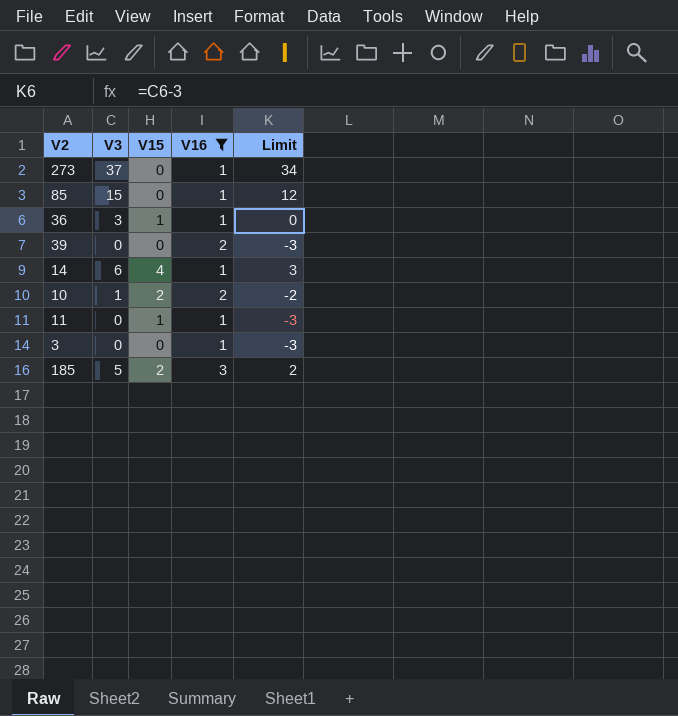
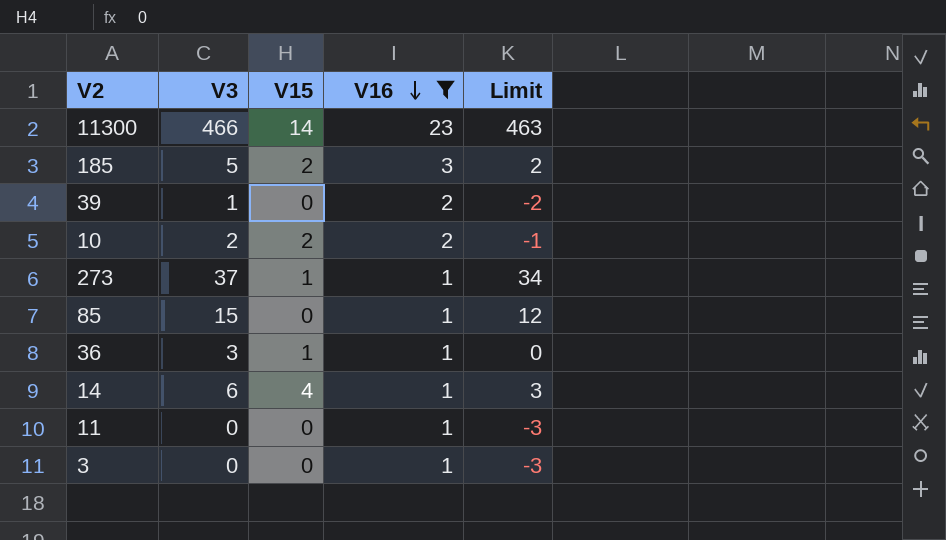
row order: none -> V16 descending
row 11300: none -> 466 | 14 | 23 | 463
39 | V3: 0 -> 1
39 | Limit: -3 -> -2
10 | V3: 1 -> 2
10 | Limit: -2 -> -1
273 | V15: 0 -> 1
11 | V15: 1 -> 0

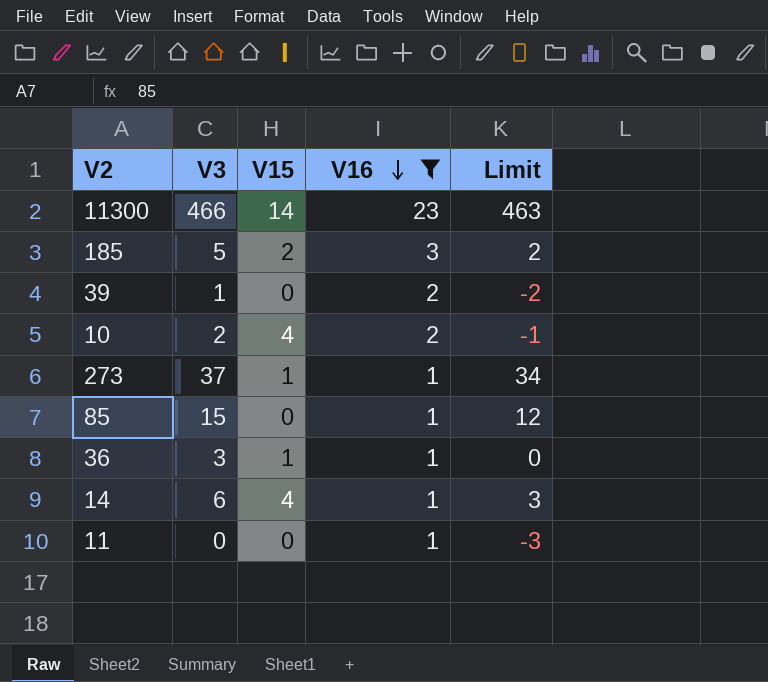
row 3: 0 | 0 | 1 | -3 -> none
10 | V15: 2 -> 4

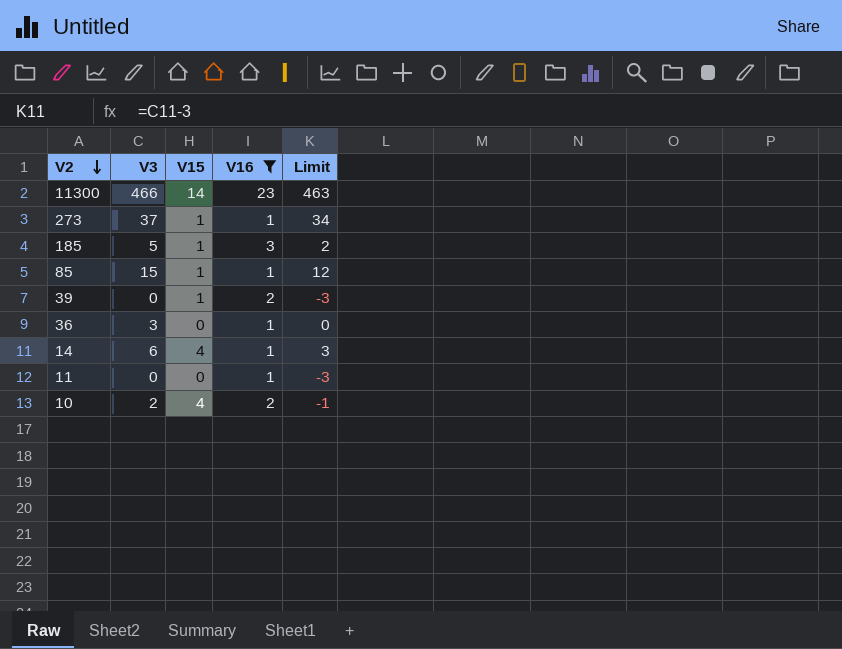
row order: V16 descending -> V2 descending
185 | V15: 2 -> 1
85 | V15: 0 -> 1
39 | V3: 1 -> 0
39 | V15: 0 -> 1
39 | Limit: -2 -> -3
36 | V15: 1 -> 0

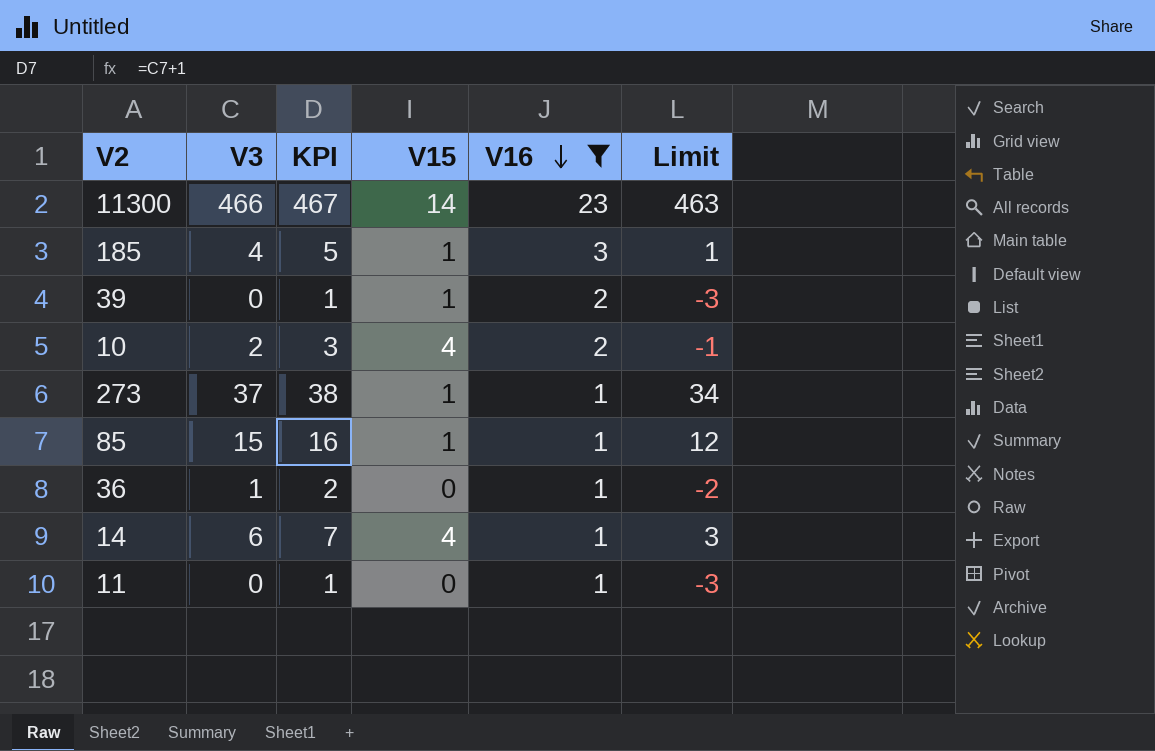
row order: V2 descending -> V16 descending
column KPI | formula: none -> [V3] + 1
185 | V3: 5 -> 4
185 | Limit: 2 -> 1
36 | V3: 3 -> 1
36 | Limit: 0 -> -2

